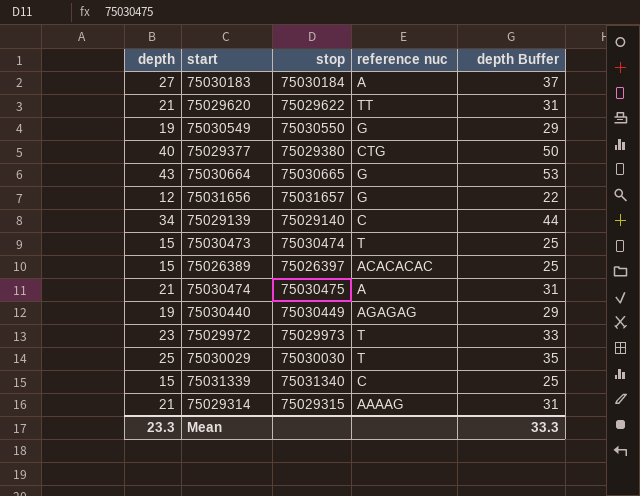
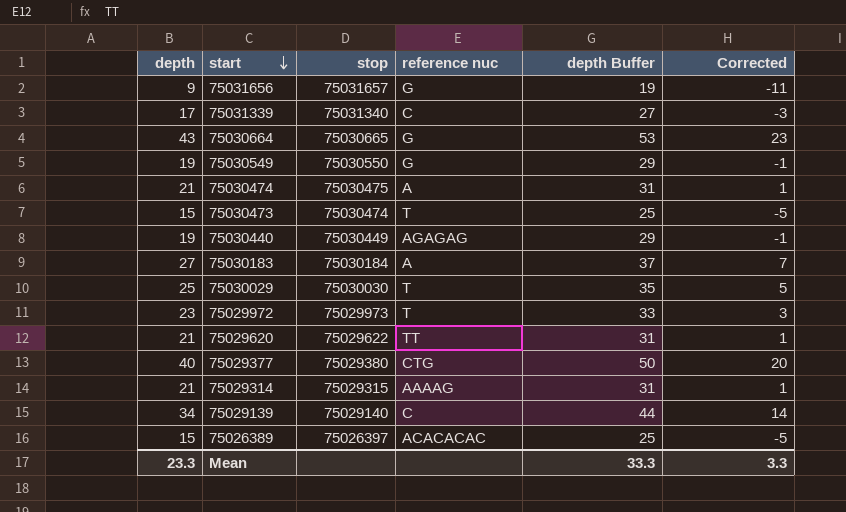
row order: none -> start descending
column Corrected | formula: none -> [depth] - 20
75031656 | depth: 12 -> 9
75031656 | depth Buffer: 22 -> 19
75031339 | depth: 15 -> 17
75031339 | depth Buffer: 25 -> 27

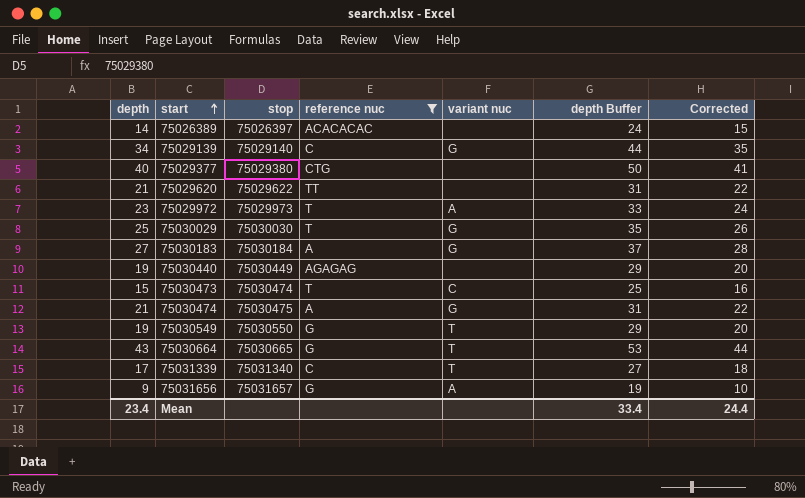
filter: none -> reference nuc != AAAAG
row order: start descending -> start ascending
column variant nuc | position: none -> 5
column Corrected | formula: [depth] - 20 -> [depth] + 1
75026389 | depth: 15 -> 14
75026389 | depth Buffer: 25 -> 24
Mean | depth: 23.3 -> 23.4
Mean | depth Buffer: 33.3 -> 33.4
Mean | Corrected: 3.3 -> 24.4

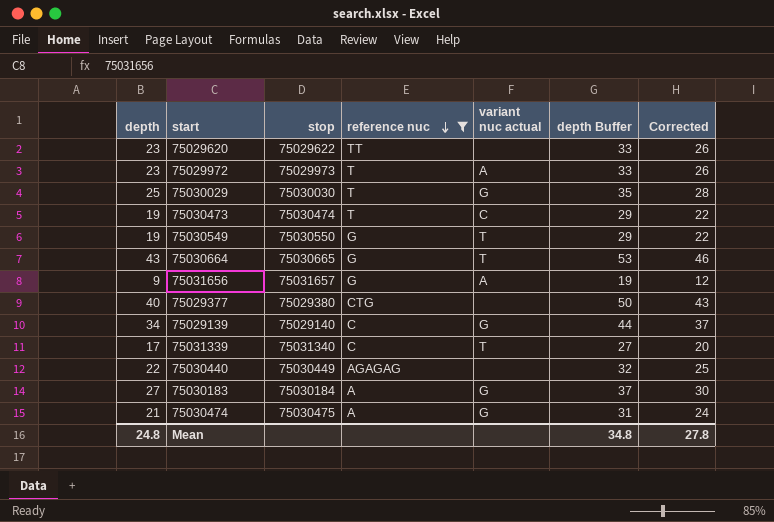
row order: start ascending -> reference nuc descending
column name: variant nuc -> variant nuc actual
column Corrected | formula: [depth] + 1 -> [depth] + 3
row 75026389: 14 | 75026397 | ACACACAC | none | 24 | 15 -> none
75029620 | depth: 21 -> 23
75029620 | depth Buffer: 31 -> 33
75030473 | depth: 15 -> 19
75030473 | depth Buffer: 25 -> 29
75030440 | depth: 19 -> 22
75030440 | depth Buffer: 29 -> 32
Mean | depth: 23.4 -> 24.8
Mean | depth Buffer: 33.4 -> 34.8
Mean | Corrected: 24.4 -> 27.8

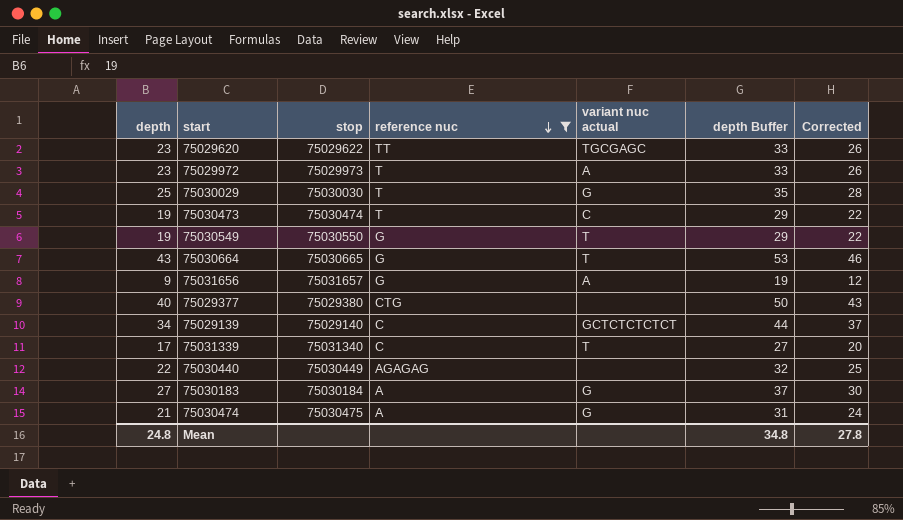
75029620 | variant nuc actual: none -> TGCGAGC
75029139 | variant nuc actual: G -> GCTCTCTCTCT

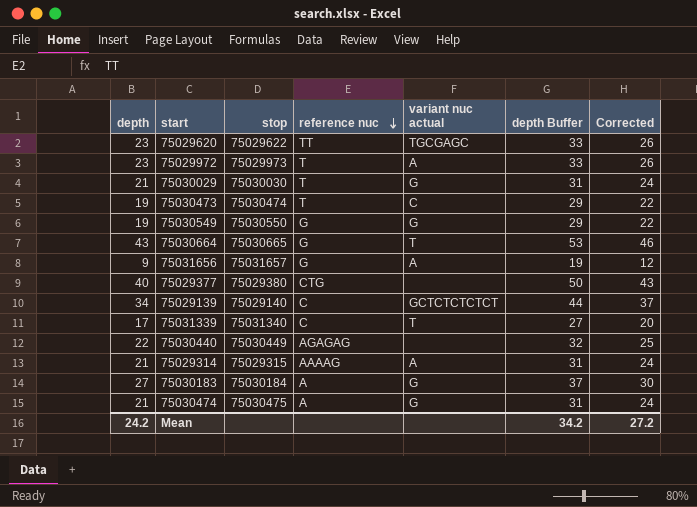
filter: reference nuc != AAAAG -> none
75030029 | depth: 25 -> 21
75030029 | depth Buffer: 35 -> 31
75030029 | Corrected: 28 -> 24
75030549 | variant nuc actual: T -> G
Mean | depth: 24.8 -> 24.2
Mean | depth Buffer: 34.8 -> 34.2
Mean | Corrected: 27.8 -> 27.2

